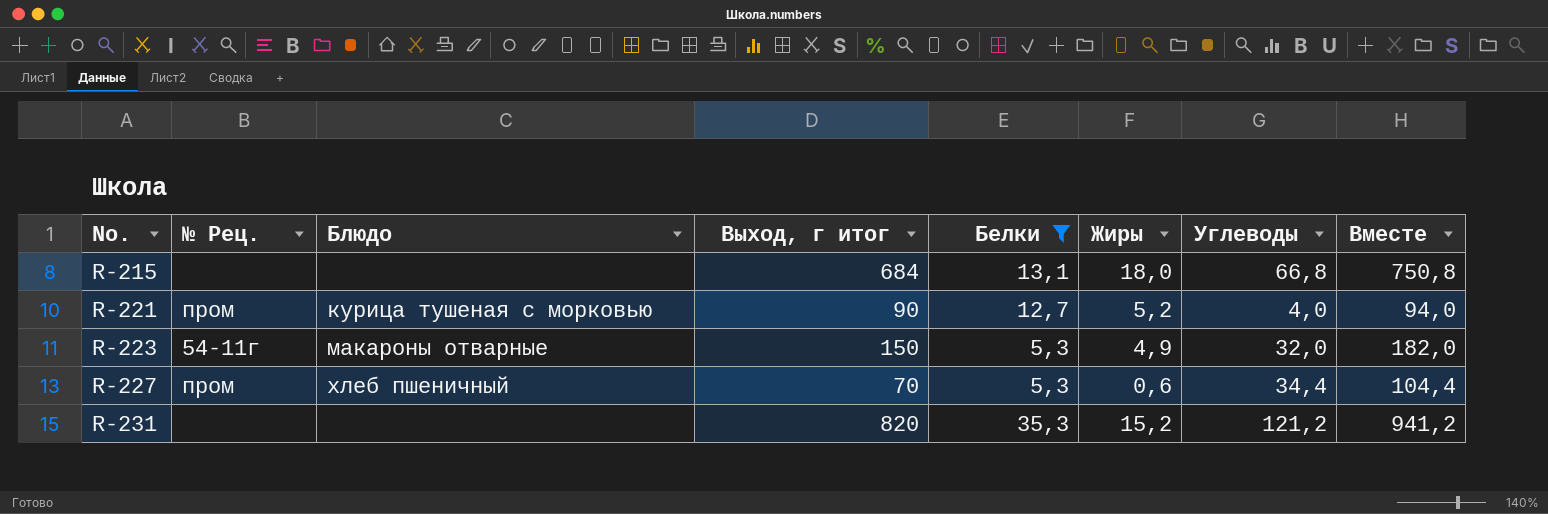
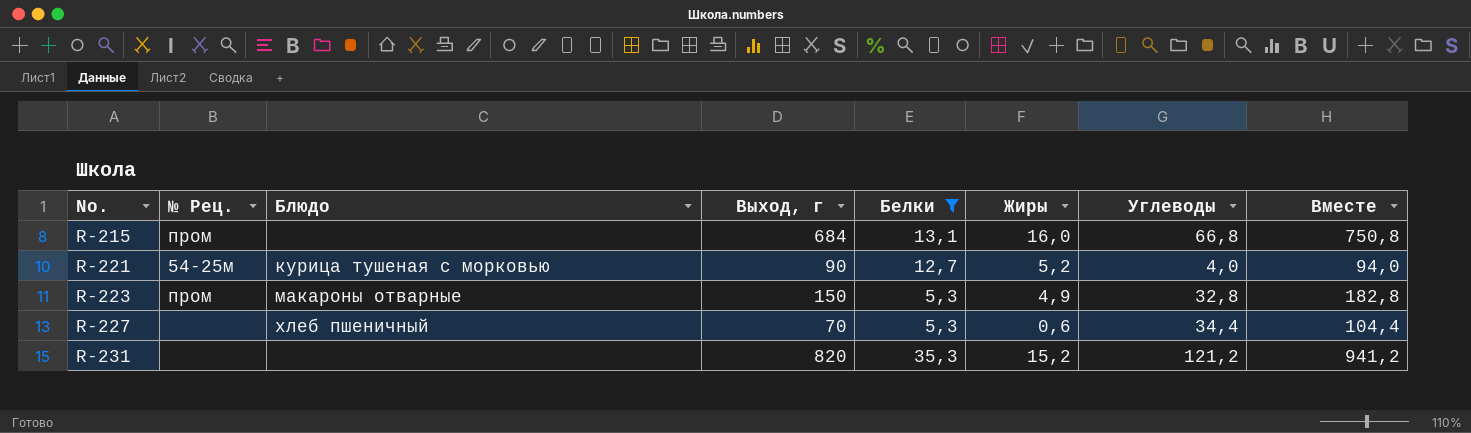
column name: Выход, г итог -> Выход, г
R-215 | № Рец.: none -> пром
R-215 | Жиры: 18,0 -> 16,0
R-221 | № Рец.: пром -> 54-25м
R-223 | № Рец.: 54-11г -> пром
R-223 | Углеводы: 32,0 -> 32,8
R-223 | Вместе: 182,0 -> 182,8
R-227 | № Рец.: пром -> none

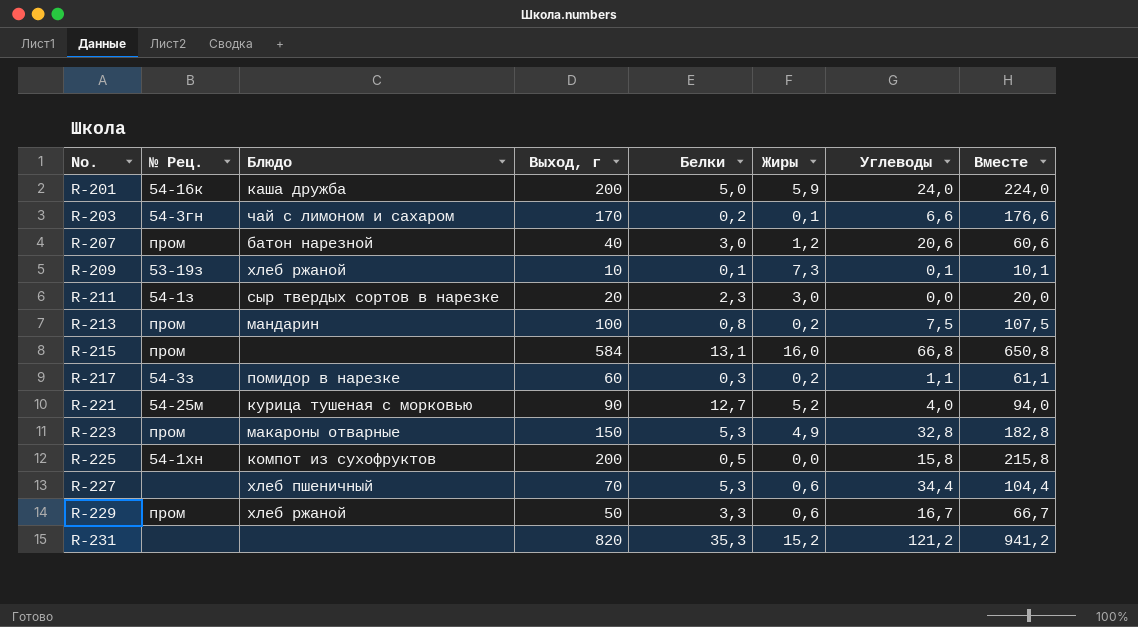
filter: Белки >= 5,3 -> none
R-215 | Выход, г: 684 -> 584
R-215 | Вместе: 750,8 -> 650,8

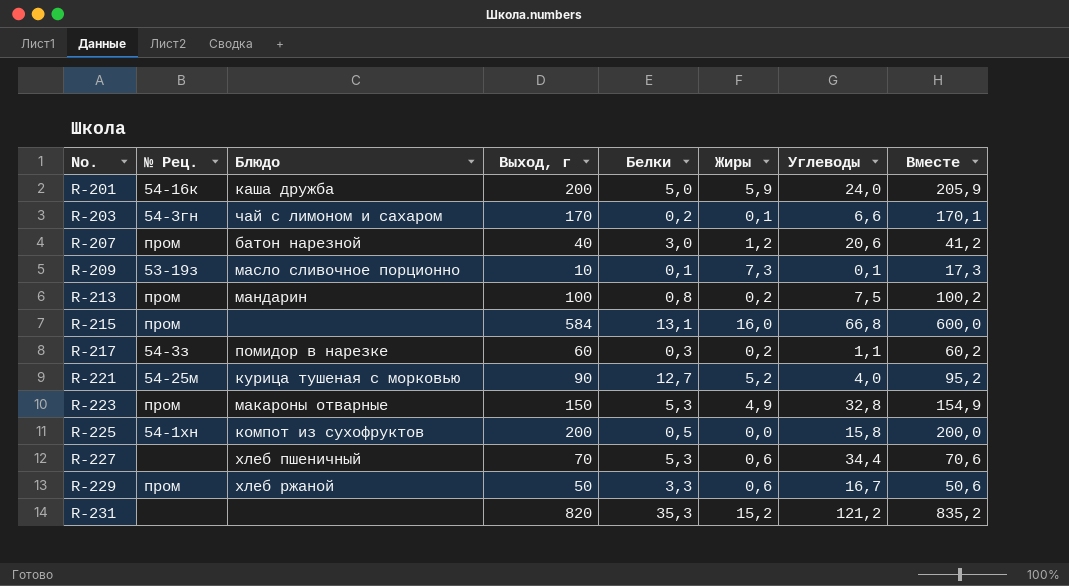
column Вместе | formula: [Выход, г] + [Углеводы] -> [Выход, г] + [Жиры]
row R-211: 54-1з | сыр твердых сортов в нарезке | 20 | 2,3 | 3,0 | 0,0 | 20,0 -> none
R-209 | Блюдо: хлеб ржаной -> масло сливочное порционно

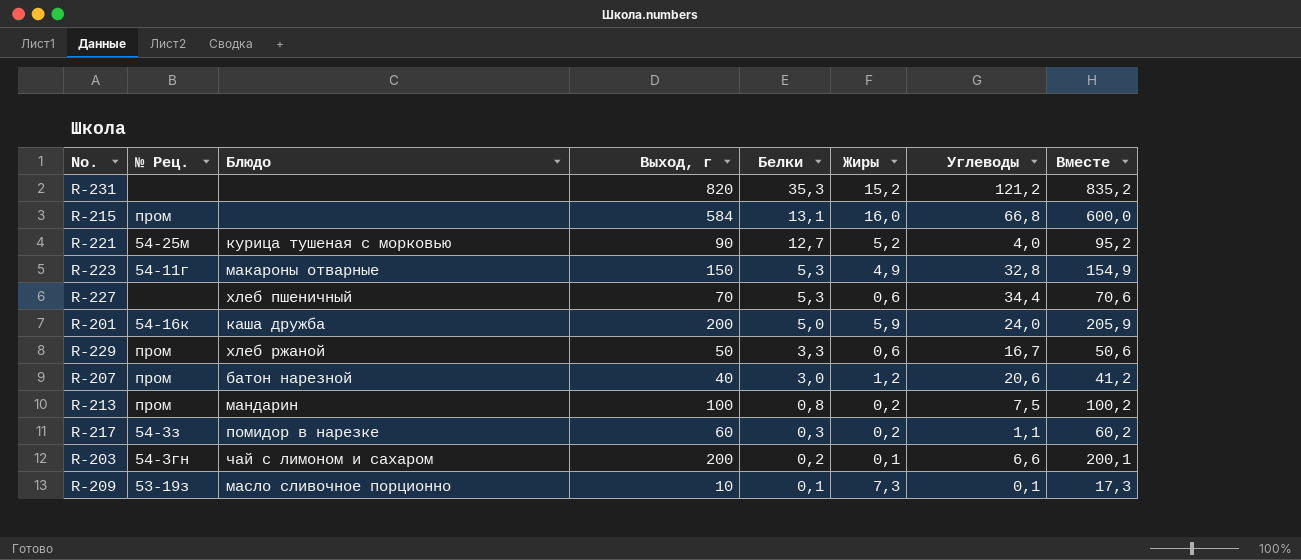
row order: No. ascending -> Белки descending
row R-225: 54-1хн | компот из сухофруктов | 200 | 0,5 | 0,0 | 15,8 | 200,0 -> none
R-223 | № Рец.: пром -> 54-11г
R-203 | Выход, г: 170 -> 200
R-203 | Вместе: 170,1 -> 200,1

